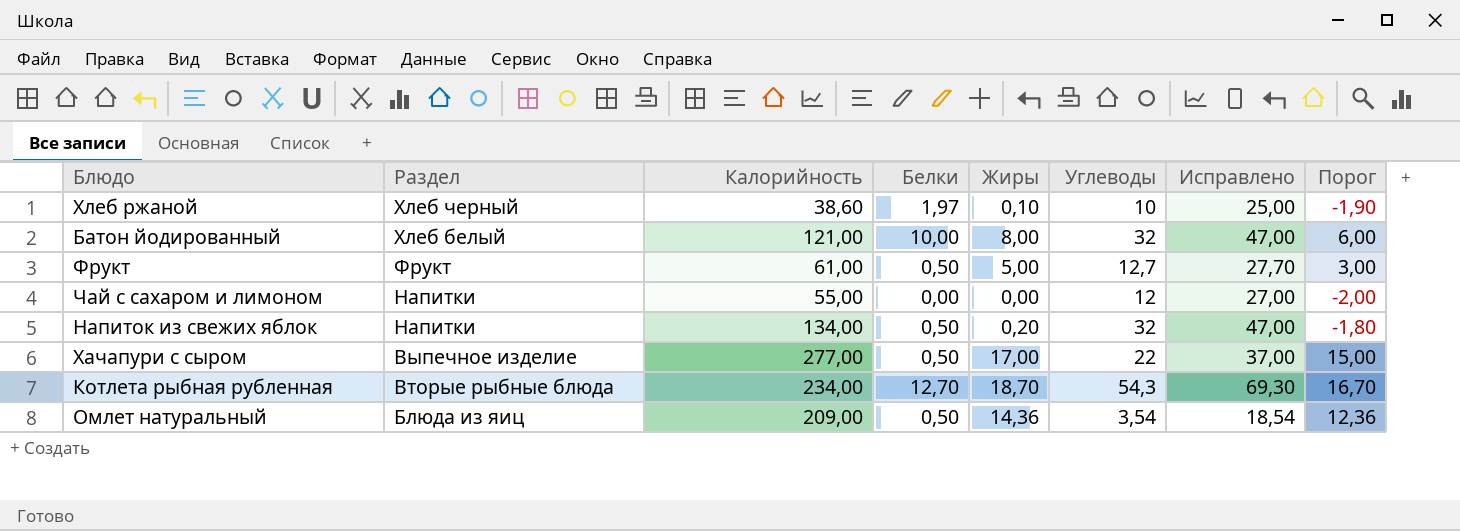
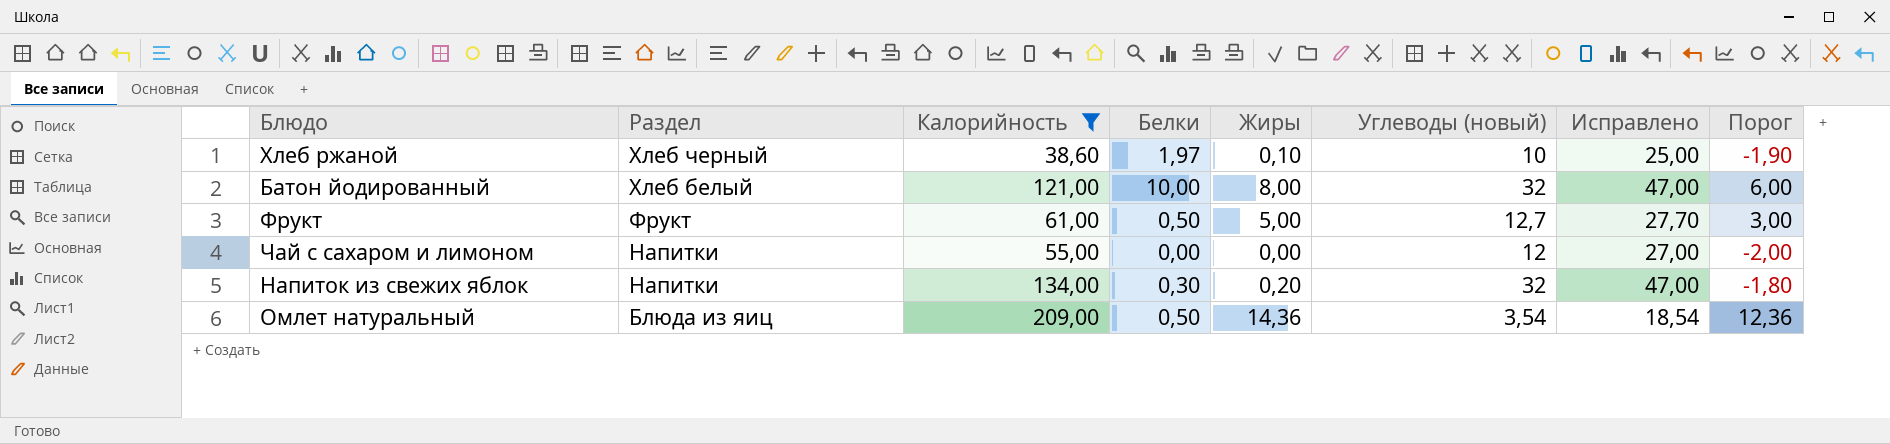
filter: none -> Калорийность <= 209,00
column name: Углеводы -> Углеводы (новый)
Напиток из свежих яблок | Белки: 0,50 -> 0,30

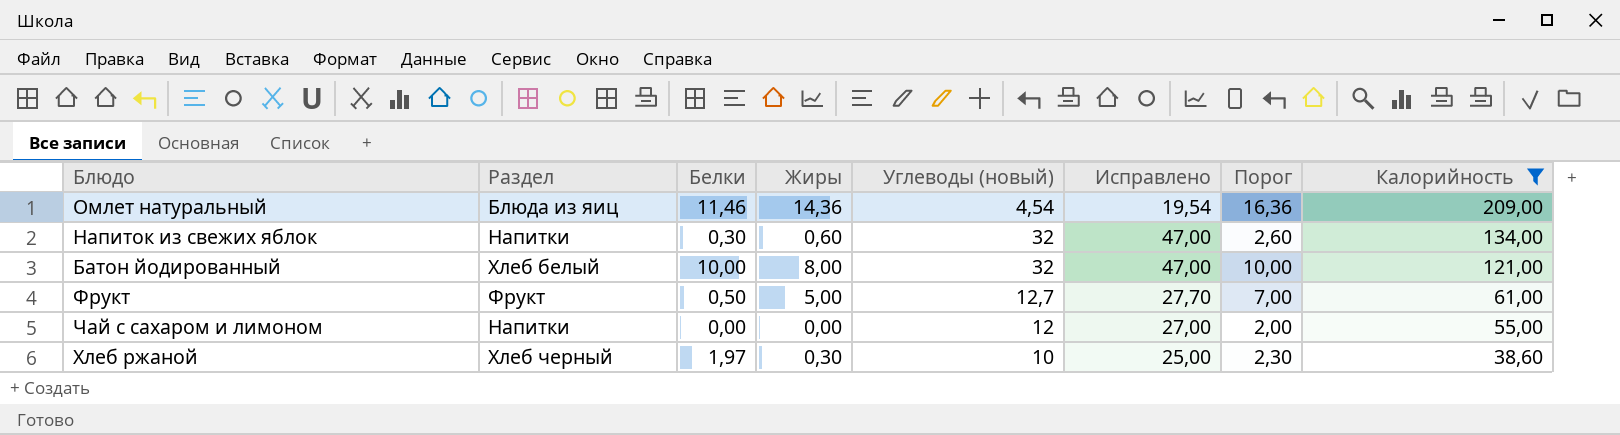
row order: Раздел descending -> Калорийность descending
column Порог | formula: [Жиры] - 2 -> [Жиры] + 2
column Калорийность | position: 3 -> 8
Омлет натуральный | Белки: 0,50 -> 11,46
Омлет натуральный | Углеводы (новый): 3,54 -> 4,54
Омлет натуральный | Исправлено: 18,54 -> 19,54
Напиток из свежих яблок | Жиры: 0,20 -> 0,60
Хлеб ржаной | Жиры: 0,10 -> 0,30

